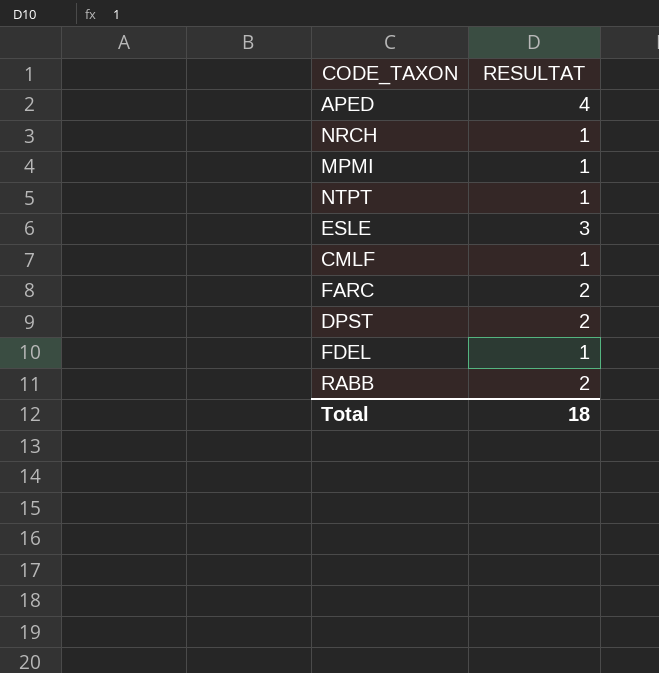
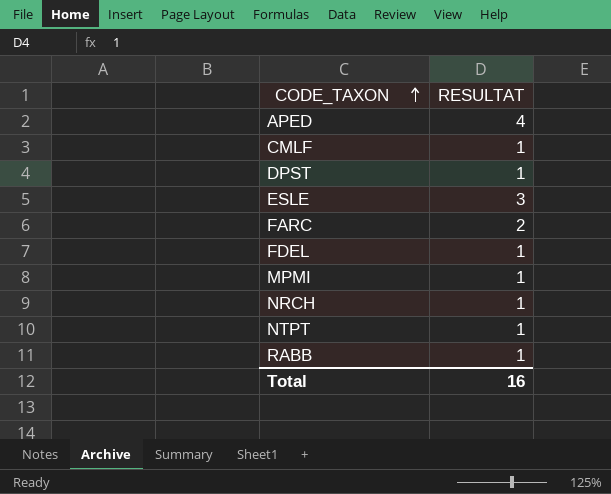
row order: none -> CODE_TAXON ascending
DPST | RESULTAT: 2 -> 1
RABB | RESULTAT: 2 -> 1
Total | RESULTAT: 18 -> 16

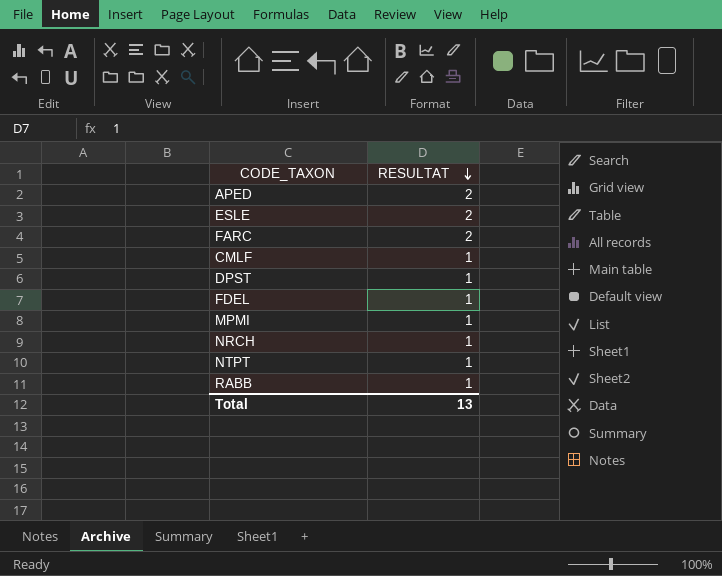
row order: CODE_TAXON ascending -> RESULTAT descending
APED | RESULTAT: 4 -> 2
ESLE | RESULTAT: 3 -> 2
Total | RESULTAT: 16 -> 13

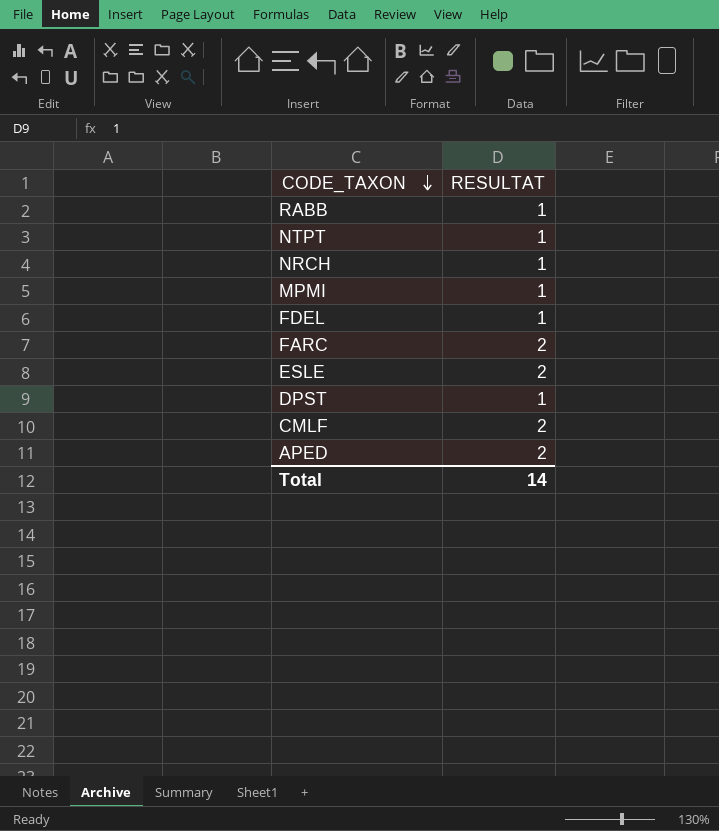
row order: RESULTAT descending -> CODE_TAXON descending
CMLF | RESULTAT: 1 -> 2
Total | RESULTAT: 13 -> 14

